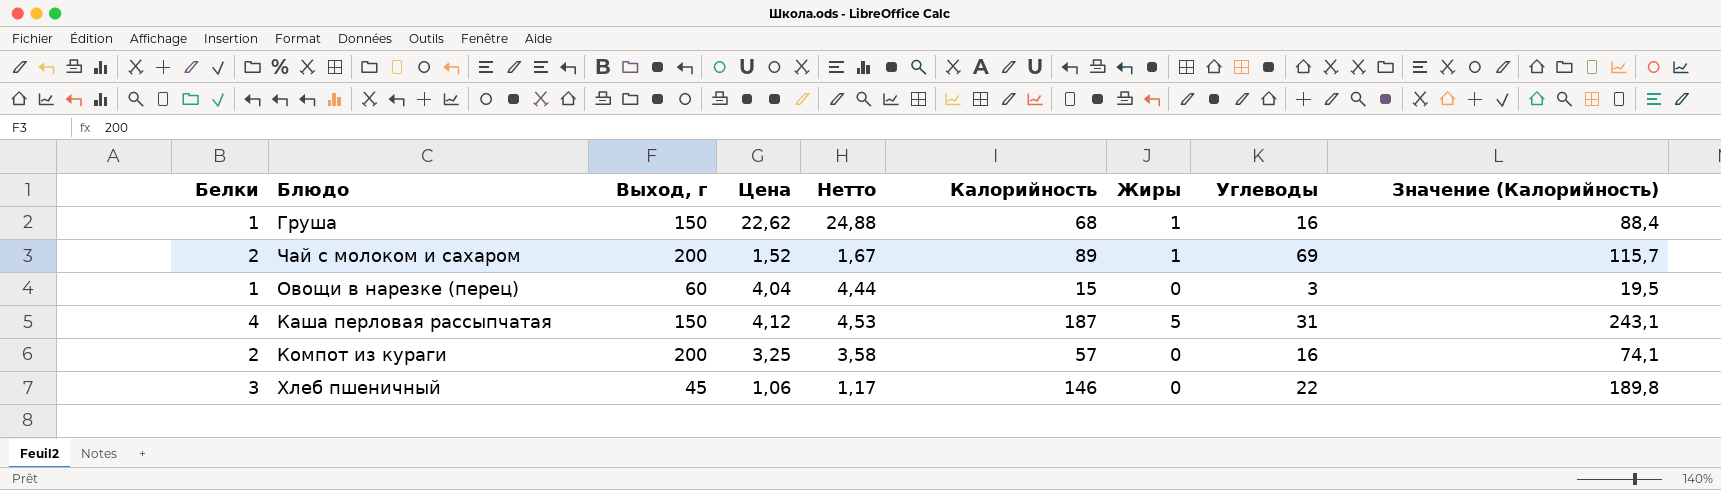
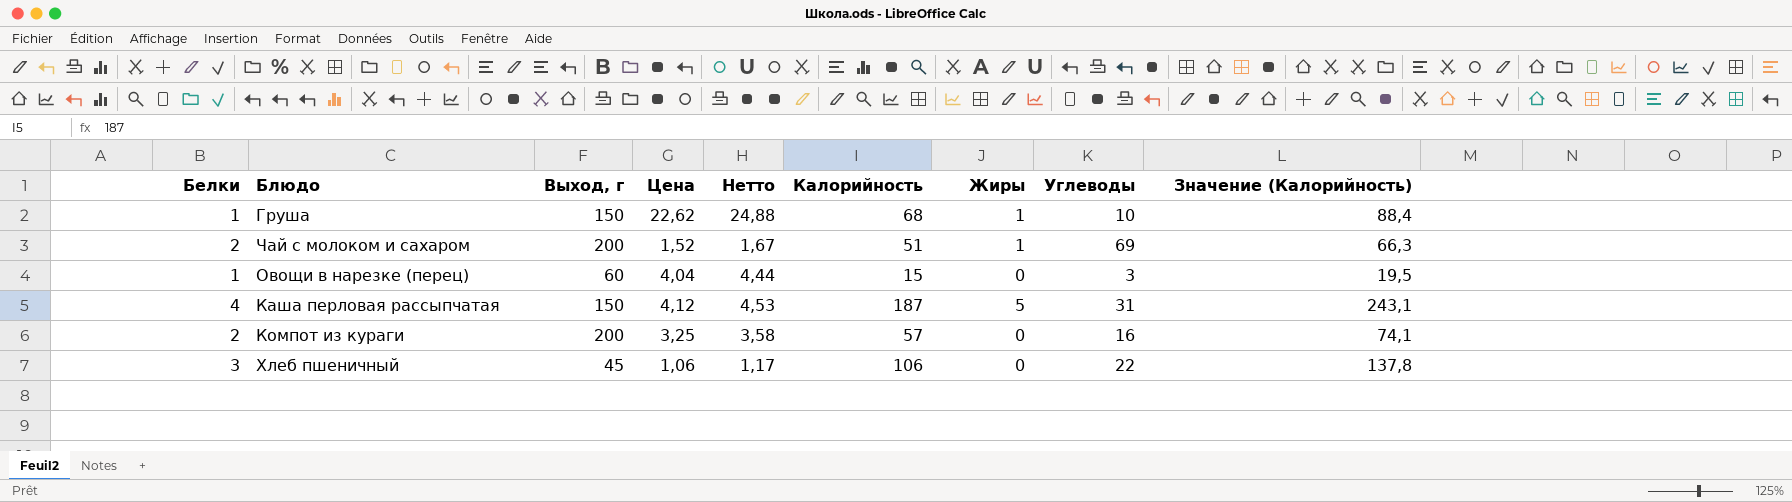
Груша | Углеводы: 16 -> 10
Чай с молоком и сахаром | Калорийность: 89 -> 51
Чай с молоком и сахаром | Значение (Калорийность): 115,7 -> 66,3
Хлеб пшеничный | Калорийность: 146 -> 106
Хлеб пшеничный | Значение (Калорийность): 189,8 -> 137,8

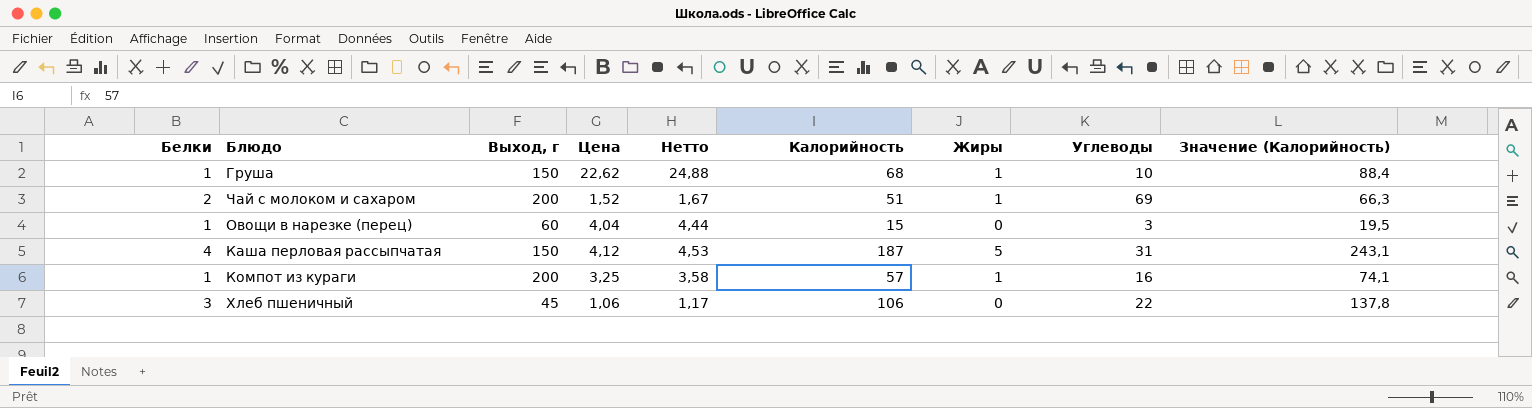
Компот из кураги | Белки: 2 -> 1
Компот из кураги | Жиры: 0 -> 1

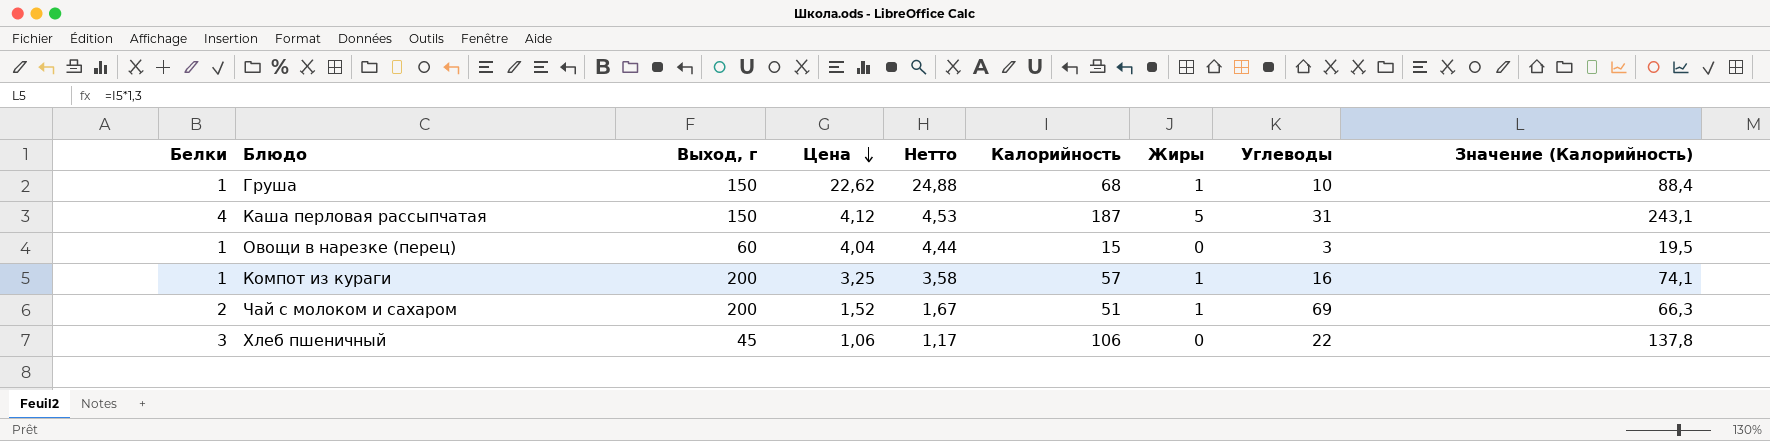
row order: none -> Цена descending

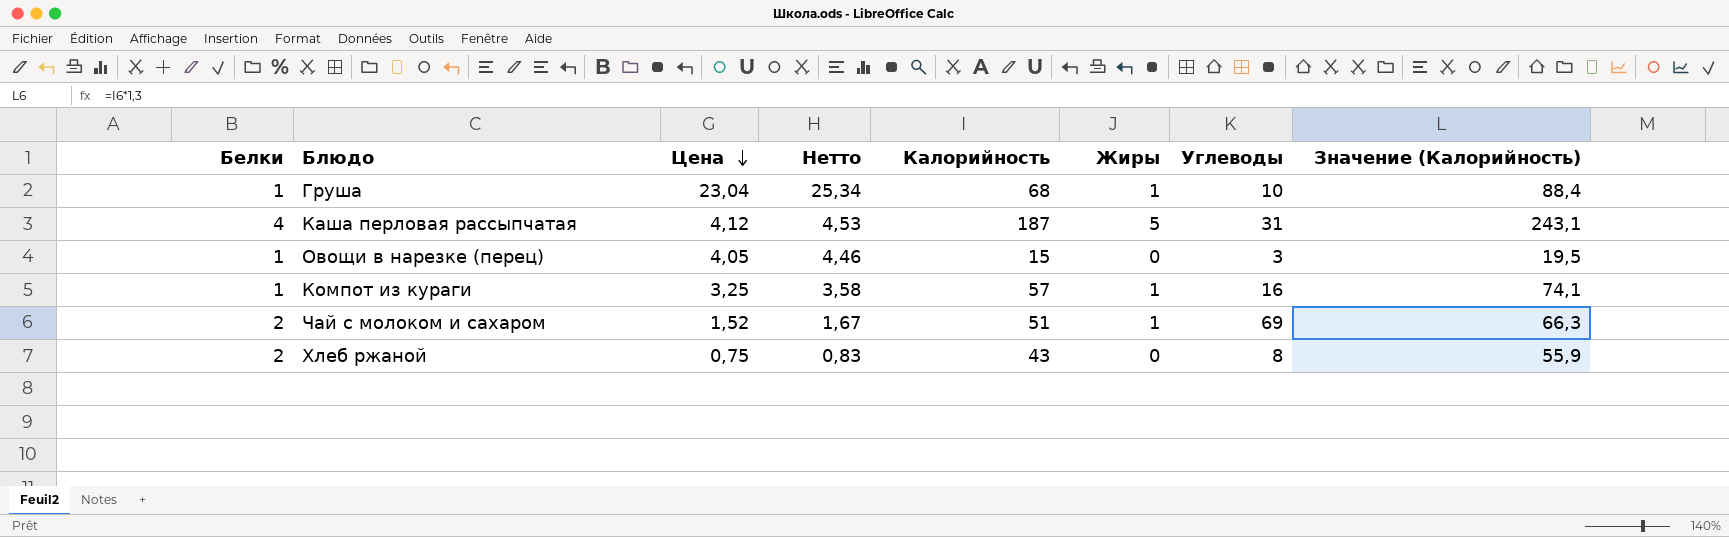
column Выход, г | position: 3 -> none
row Хлеб пшеничный: 3 | 45 | 1,06 | 1,17 | 106 | 0 | 22 | 137,8 -> none
Груша | Цена: 22,62 -> 23,04
Груша | Нетто: 24,88 -> 25,34
Овощи в нарезке (перец) | Цена: 4,04 -> 4,05
Овощи в нарезке (перец) | Нетто: 4,44 -> 4,46
row Хлеб ржаной: none -> 2 | 0,75 | 0,83 | 43 | 0 | 8 | 55,9

